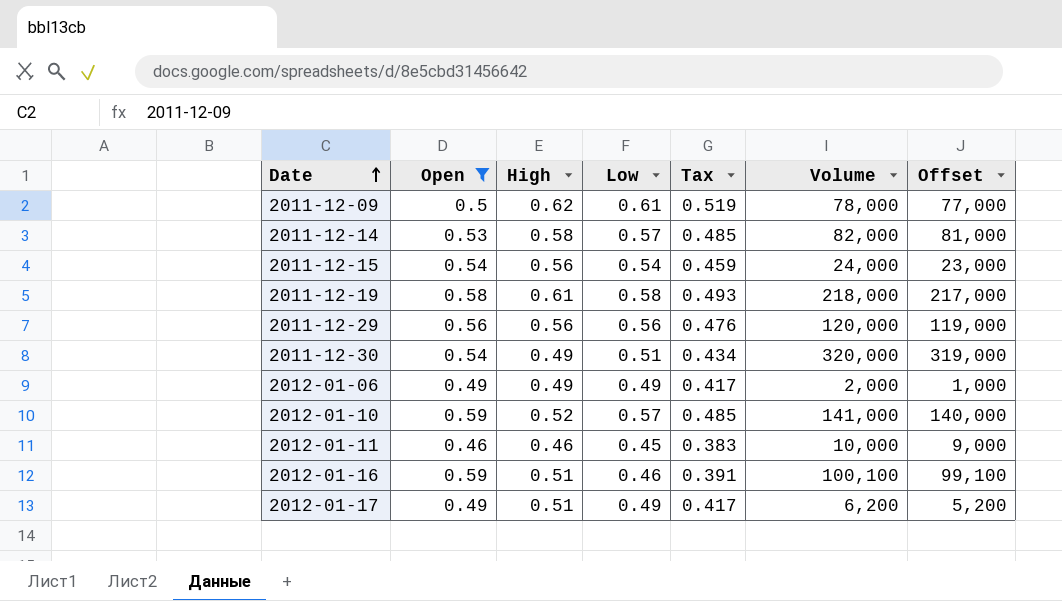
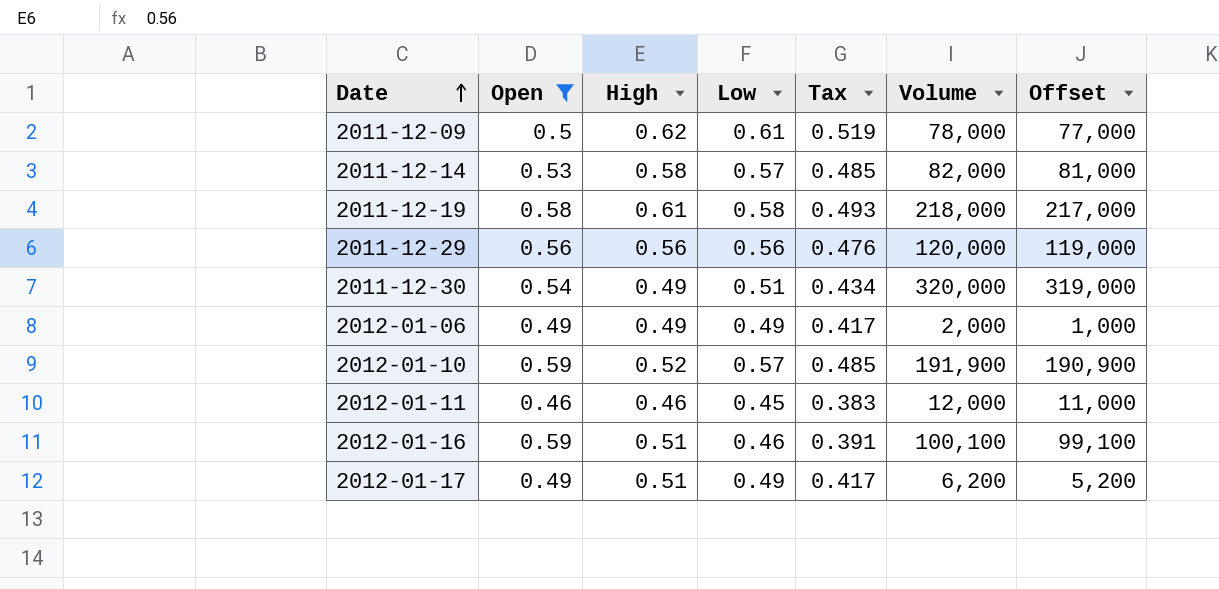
row 2011-12-15: 0.54 | 0.56 | 0.54 | 0.459 | 24,000 | 23,000 -> none
2012-01-10 | Volume: 141,000 -> 191,900
2012-01-10 | Offset: 140,000 -> 190,900
2012-01-11 | Volume: 10,000 -> 12,000
2012-01-11 | Offset: 9,000 -> 11,000

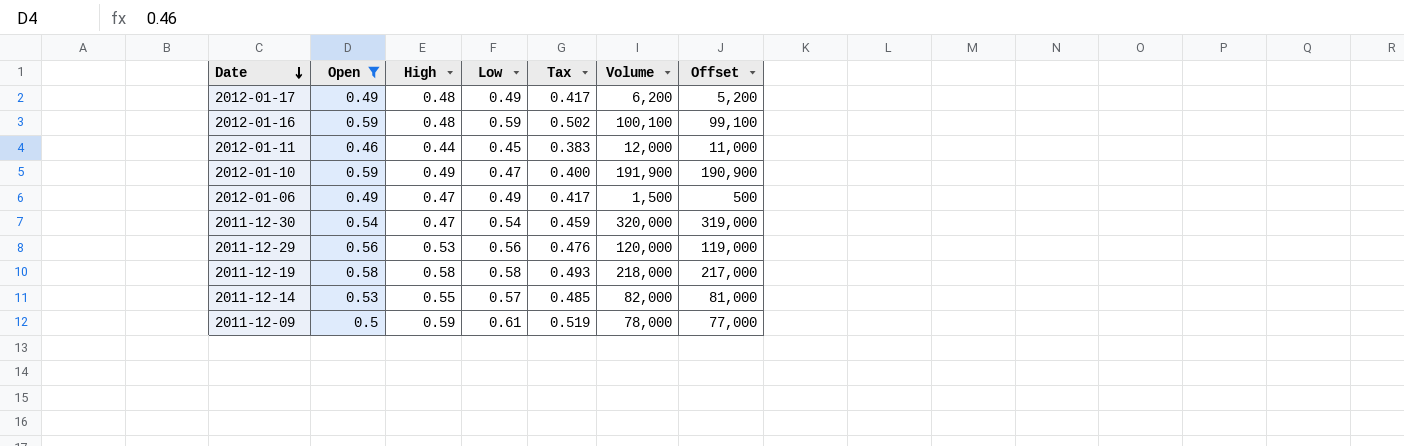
row order: Date ascending -> Date descending
2012-01-17 | High: 0.51 -> 0.48
2012-01-16 | High: 0.51 -> 0.48
2012-01-16 | Low: 0.46 -> 0.59
2012-01-16 | Tax: 0.391 -> 0.502
2012-01-11 | High: 0.46 -> 0.44
2012-01-10 | High: 0.52 -> 0.49
2012-01-10 | Low: 0.57 -> 0.47
2012-01-10 | Tax: 0.485 -> 0.400
2012-01-06 | High: 0.49 -> 0.47
2012-01-06 | Volume: 2,000 -> 1,500
2012-01-06 | Offset: 1,000 -> 500
2011-12-30 | High: 0.49 -> 0.47
2011-12-30 | Low: 0.51 -> 0.54
2011-12-30 | Tax: 0.434 -> 0.459
2011-12-29 | High: 0.56 -> 0.53
2011-12-19 | High: 0.61 -> 0.58
2011-12-14 | High: 0.58 -> 0.55
2011-12-09 | High: 0.62 -> 0.59

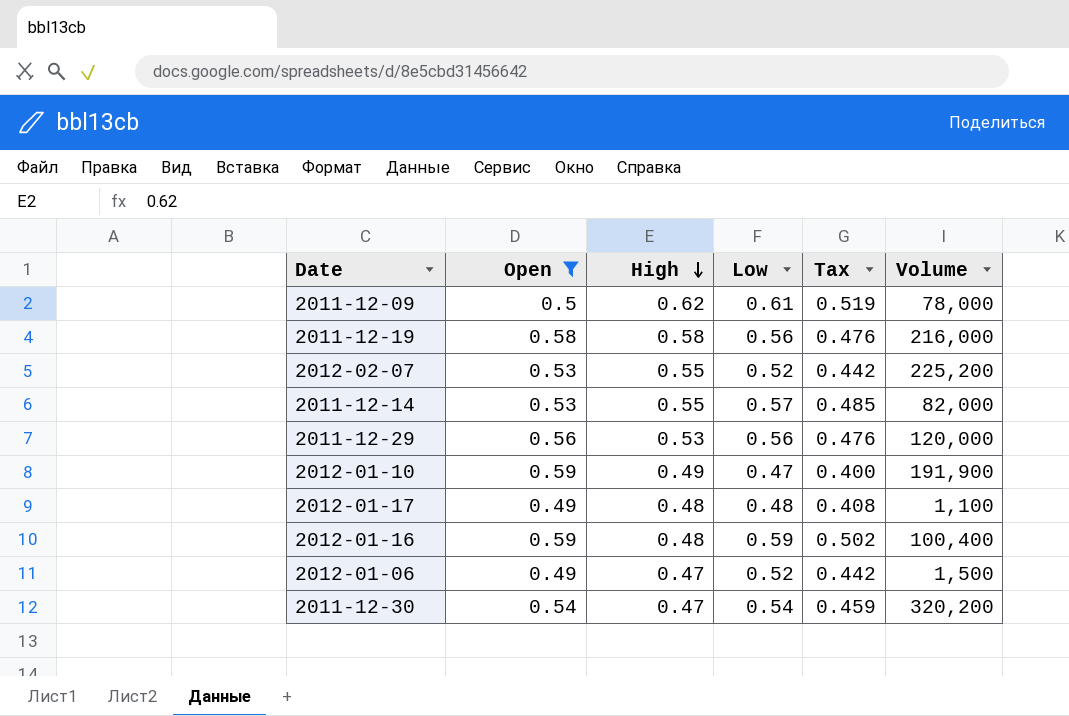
row order: Date descending -> High descending
column Offset | formula: [Volume] - 1000 -> none
row 2012-01-11: 0.46 | 0.44 | 0.45 | 0.383 | 12,000 | 11,000 -> none
2011-12-09 | High: 0.59 -> 0.62
2011-12-19 | Low: 0.58 -> 0.56
2011-12-19 | Tax: 0.493 -> 0.476
2011-12-19 | Volume: 218,000 -> 216,000
row 2012-02-07: none -> 0.53 | 0.55 | 0.52 | 0.442 | 225,200
2012-01-17 | Low: 0.49 -> 0.48
2012-01-17 | Tax: 0.417 -> 0.408
2012-01-17 | Volume: 6,200 -> 1,100
2012-01-16 | Volume: 100,100 -> 100,400
2012-01-06 | Low: 0.49 -> 0.52
2012-01-06 | Tax: 0.417 -> 0.442
2011-12-30 | Volume: 320,000 -> 320,200

